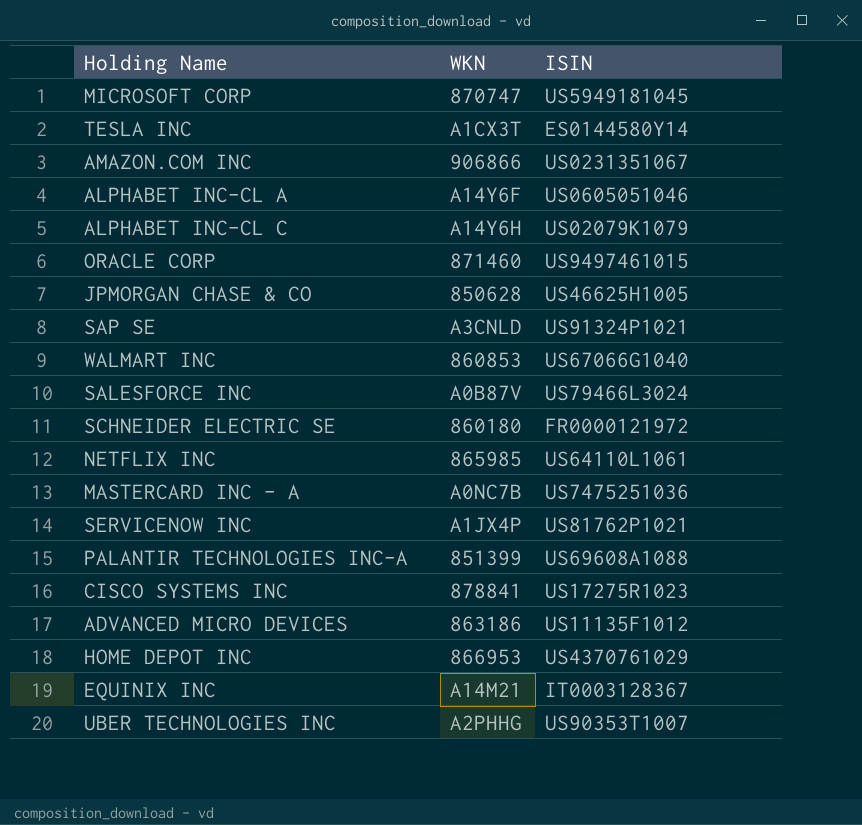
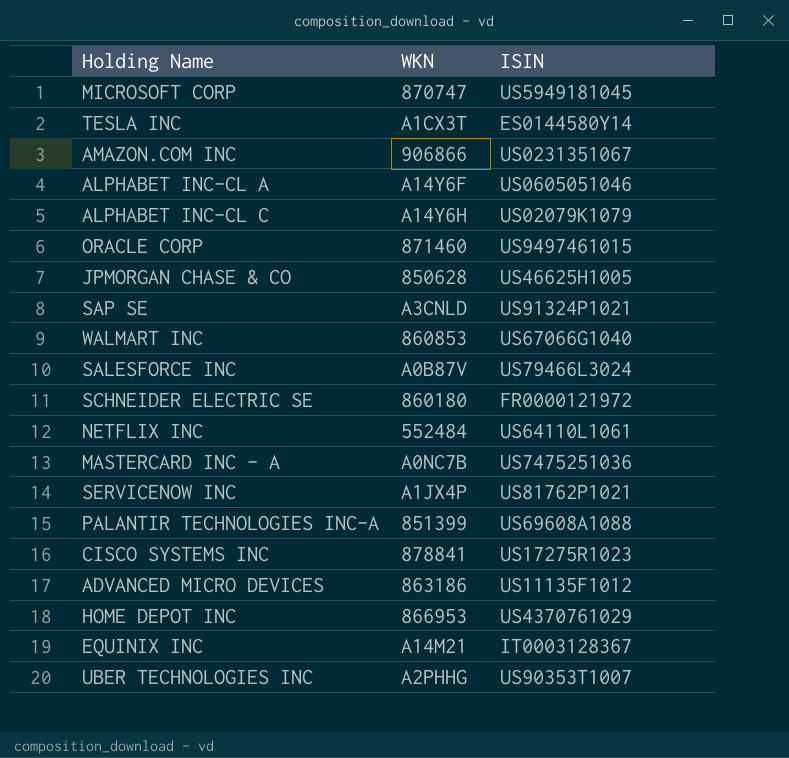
NETFLIX INC | WKN: 865985 -> 552484

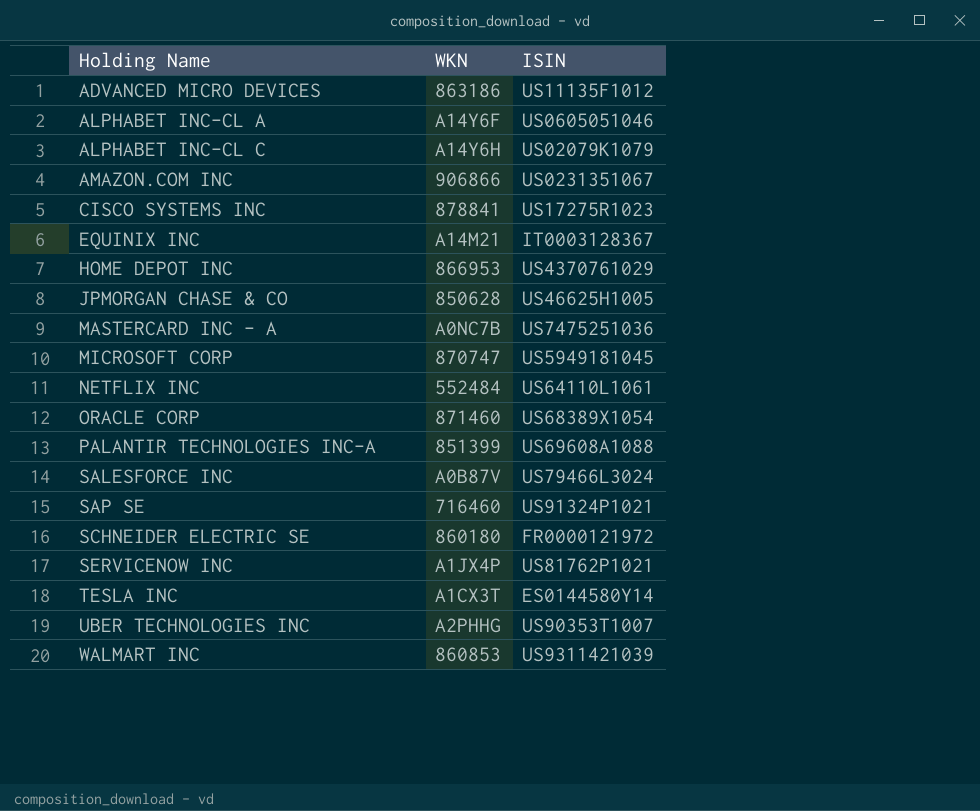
row order: none -> Holding Name ascending
ORACLE CORP | ISIN: US9497461015 -> US68389X1054
SAP SE | WKN: A3CNLD -> 716460
WALMART INC | ISIN: US67066G1040 -> US9311421039

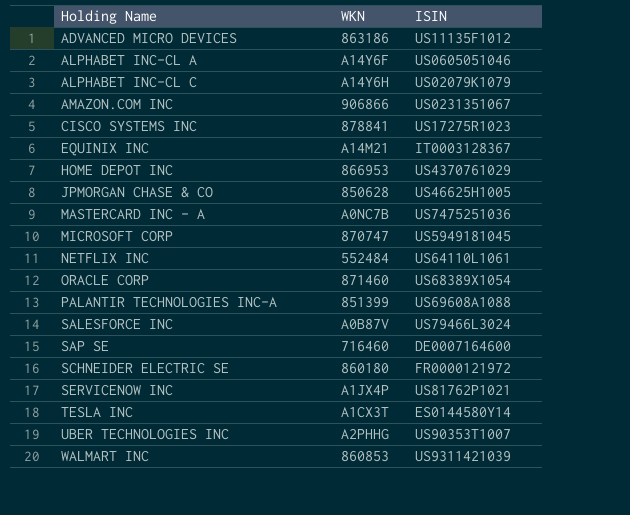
SAP SE | ISIN: US91324P1021 -> DE0007164600

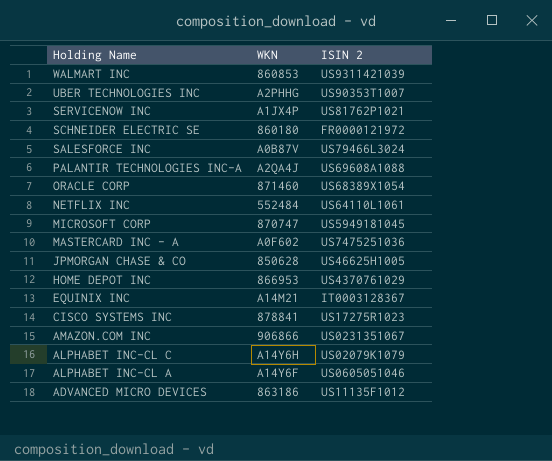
row order: Holding Name ascending -> Holding Name descending
column name: ISIN -> ISIN 2
row SAP SE: 716460 | DE0007164600 -> none
row TESLA INC: A1CX3T | ES0144580Y14 -> none
PALANTIR TECHNOLOGIES INC-A | WKN: 851399 -> A2QA4J
MASTERCARD INC - A | WKN: A0NC7B -> A0F602

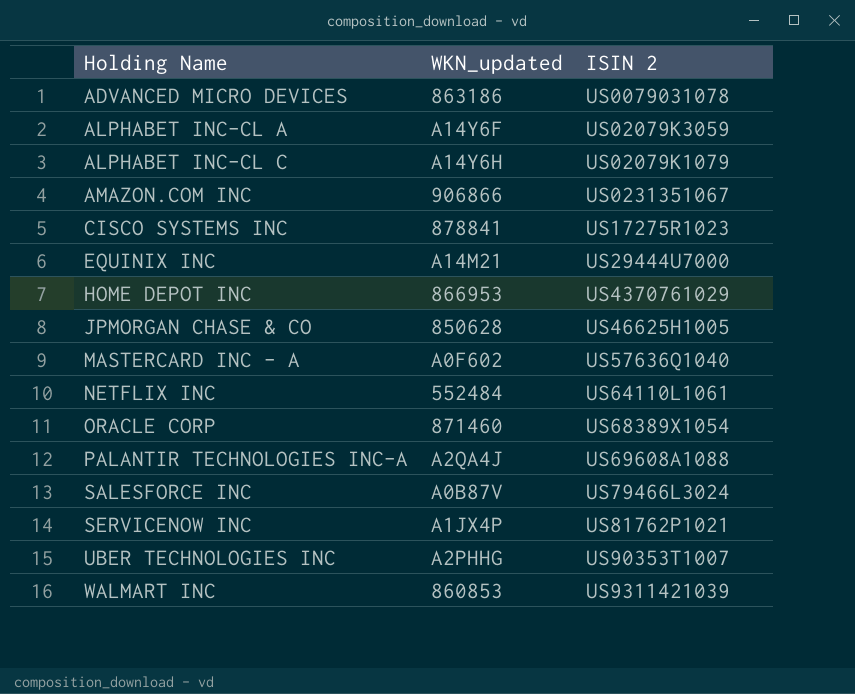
row order: Holding Name descending -> Holding Name ascending
column name: WKN -> WKN_updated
row SCHNEIDER ELECTRIC SE: 860180 | FR0000121972 -> none
row MICROSOFT CORP: 870747 | US5949181045 -> none
ADVANCED MICRO DEVICES | ISIN 2: US11135F1012 -> US0079031078
ALPHABET INC-CL A | ISIN 2: US0605051046 -> US02079K3059
EQUINIX INC | ISIN 2: IT0003128367 -> US29444U7000
MASTERCARD INC - A | ISIN 2: US7475251036 -> US57636Q1040

